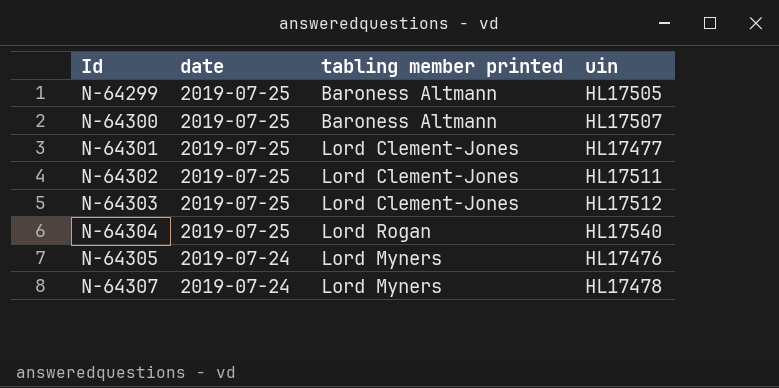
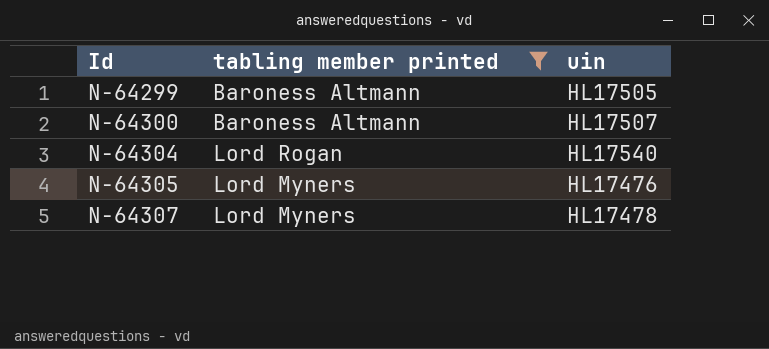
filter: none -> tabling member printed != Lord Clement-Jones
column date | position: 2 -> none

